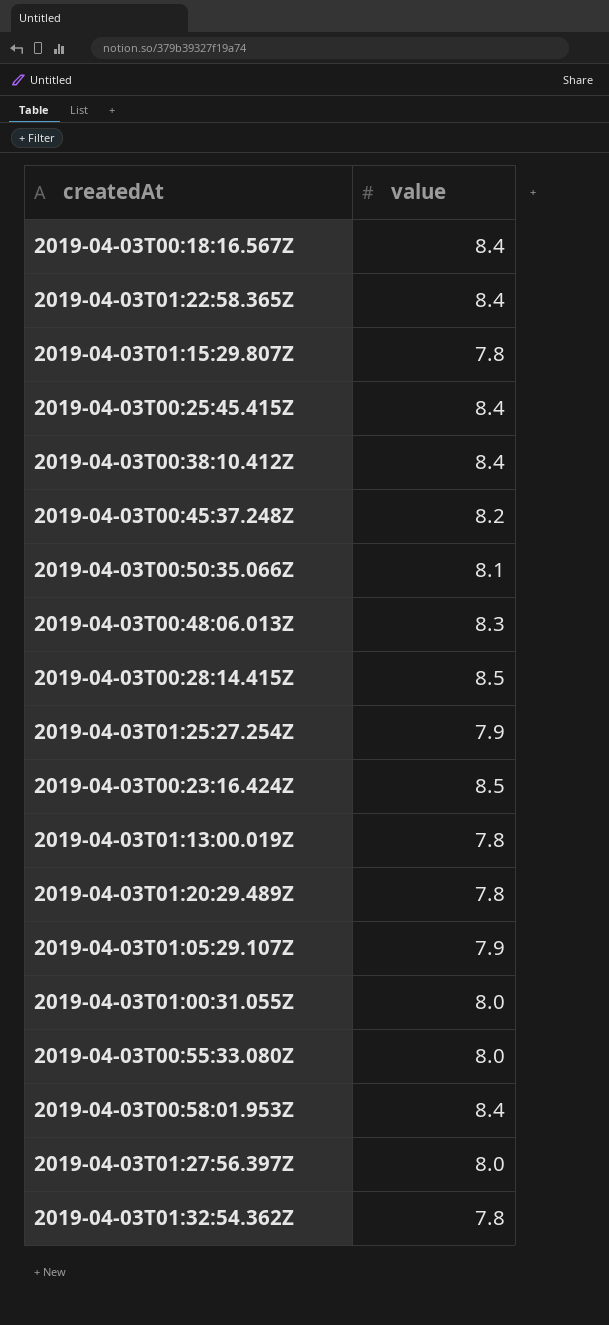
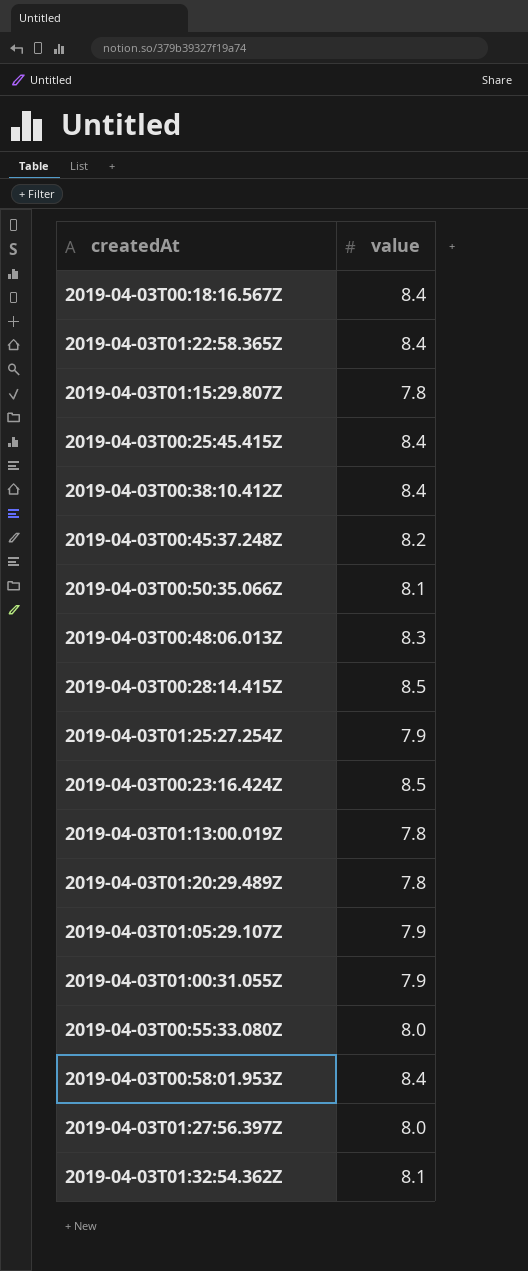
2019-04-03T01:00:31.055Z | value: 8.0 -> 7.9
2019-04-03T01:32:54.362Z | value: 7.8 -> 8.1

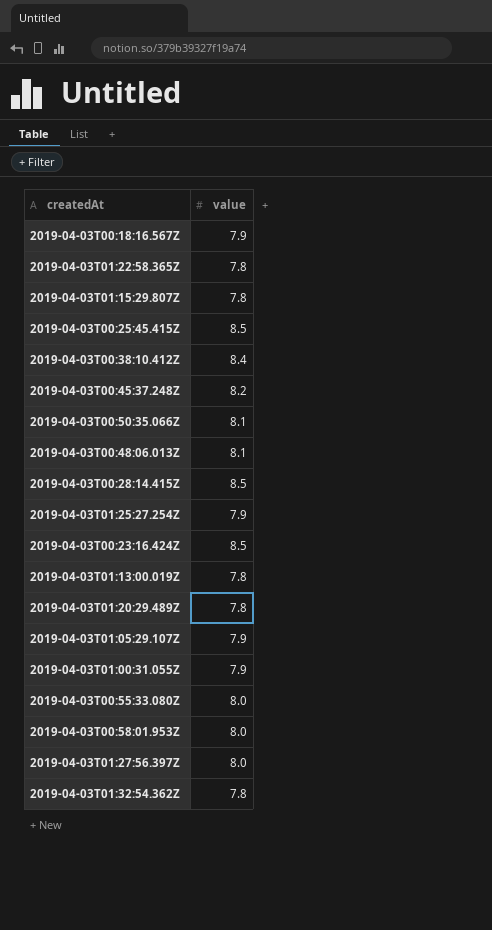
2019-04-03T00:18:16.567Z | value: 8.4 -> 7.9
2019-04-03T01:22:58.365Z | value: 8.4 -> 7.8
2019-04-03T00:25:45.415Z | value: 8.4 -> 8.5
2019-04-03T00:48:06.013Z | value: 8.3 -> 8.1
2019-04-03T00:58:01.953Z | value: 8.4 -> 8.0
2019-04-03T01:32:54.362Z | value: 8.1 -> 7.8

